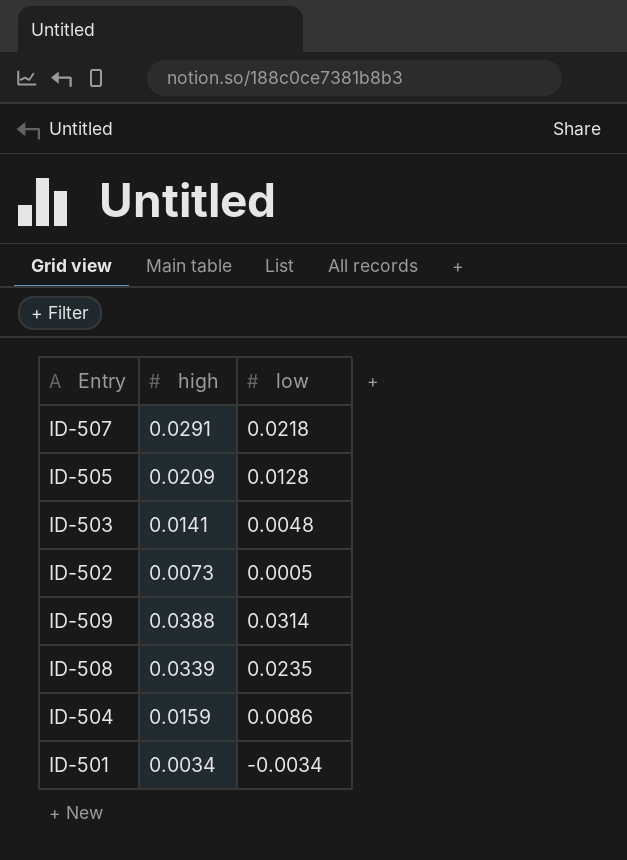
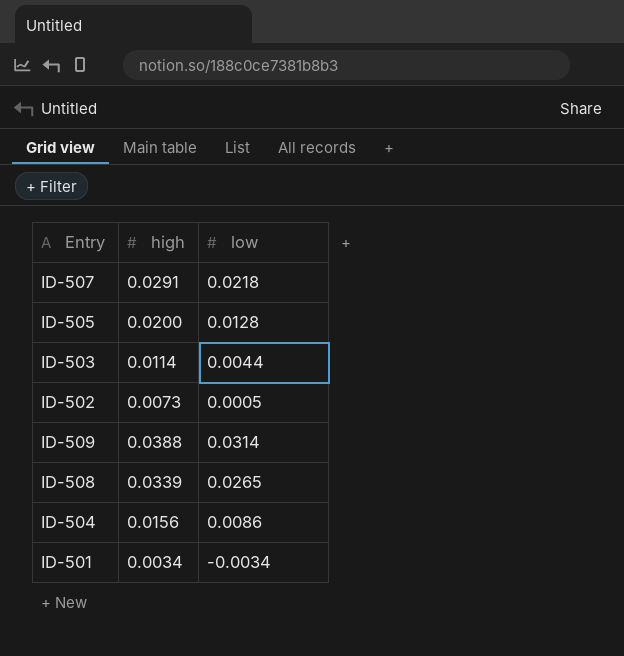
ID-505 | high: 0.0209 -> 0.0200
ID-503 | high: 0.0141 -> 0.0114
ID-503 | low: 0.0048 -> 0.0044
ID-508 | low: 0.0235 -> 0.0265
ID-504 | high: 0.0159 -> 0.0156

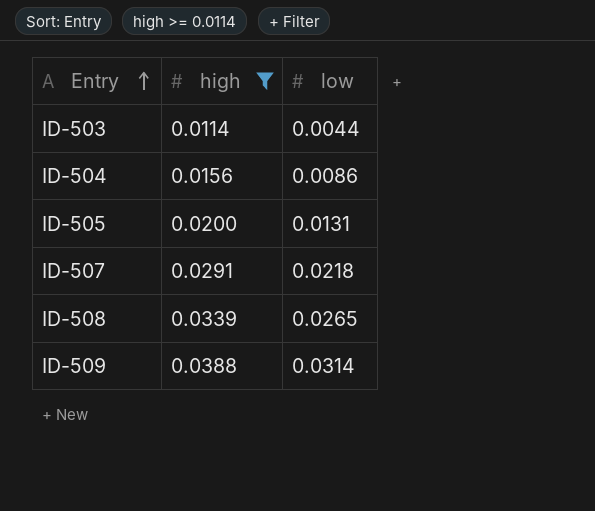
filter: none -> high >= 0.0114
row order: none -> Entry ascending
ID-505 | low: 0.0128 -> 0.0131

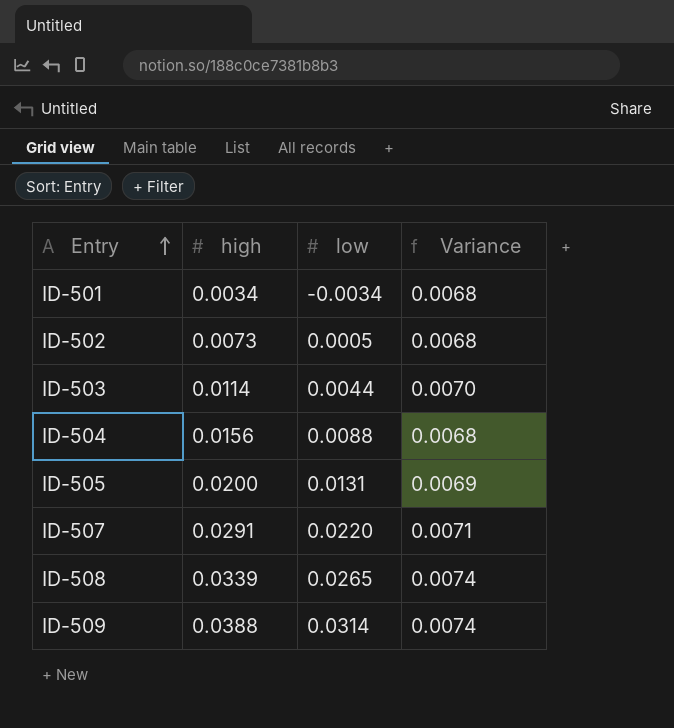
filter: high >= 0.0114 -> none
column Variance | formula: none -> [high] - [low]
ID-504 | low: 0.0086 -> 0.0088
ID-507 | low: 0.0218 -> 0.0220

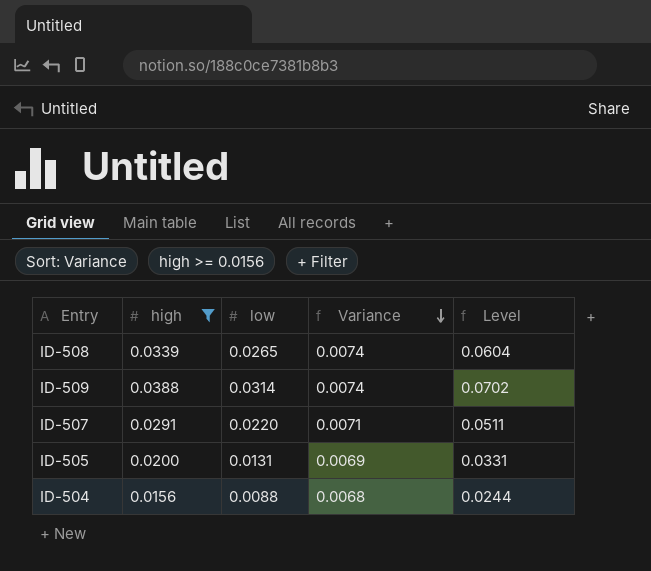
filter: none -> high >= 0.0156
row order: Entry ascending -> Variance descending
column Level | formula: none -> [high] + [low]

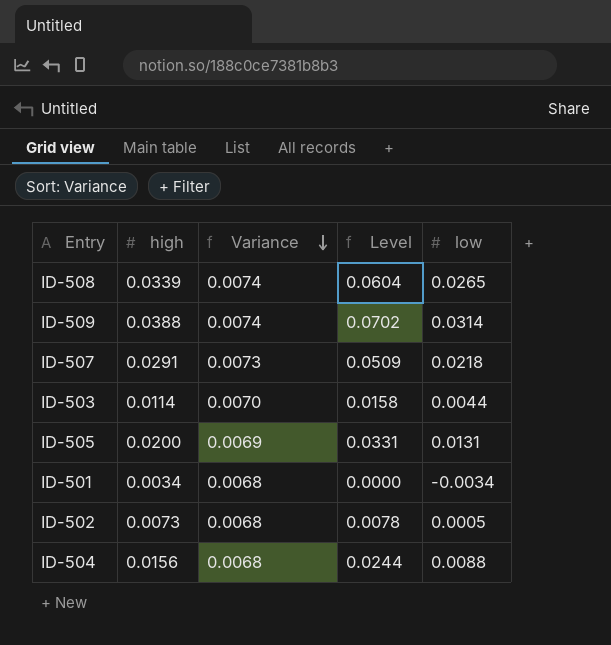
filter: high >= 0.0156 -> none
column low | position: 3 -> 5
ID-507 | Variance: 0.0071 -> 0.0073
ID-507 | Level: 0.0511 -> 0.0509
ID-507 | low: 0.0220 -> 0.0218

